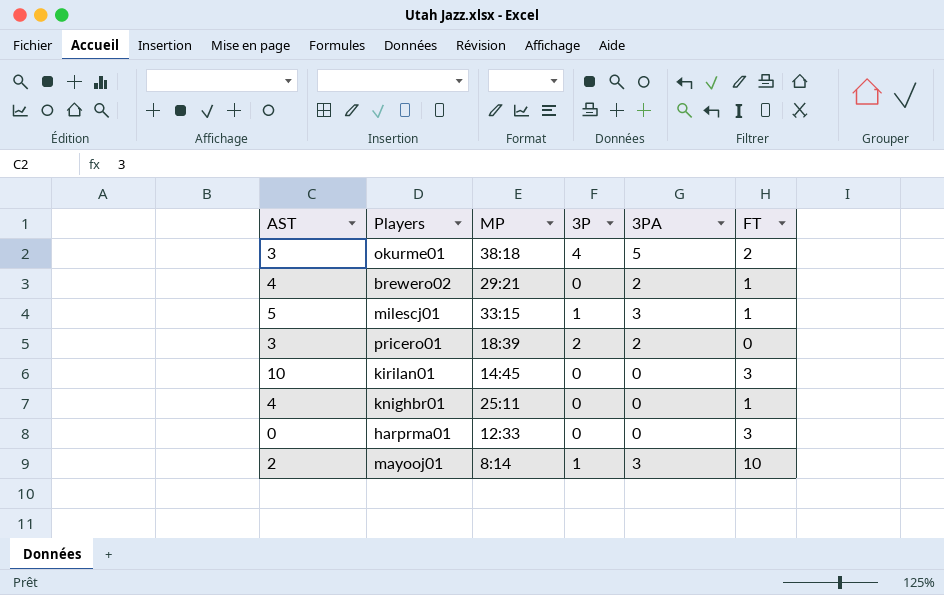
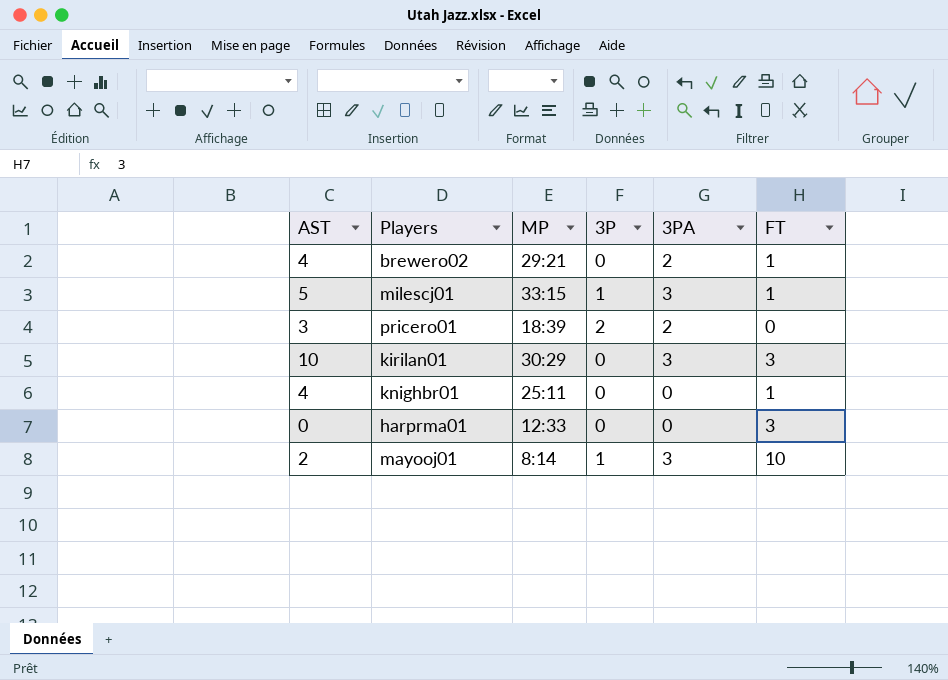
row okurme01: 3 | 38:18 | 4 | 5 | 2 -> none
kirilan01 | MP: 14:45 -> 30:29
kirilan01 | 3PA: 0 -> 3

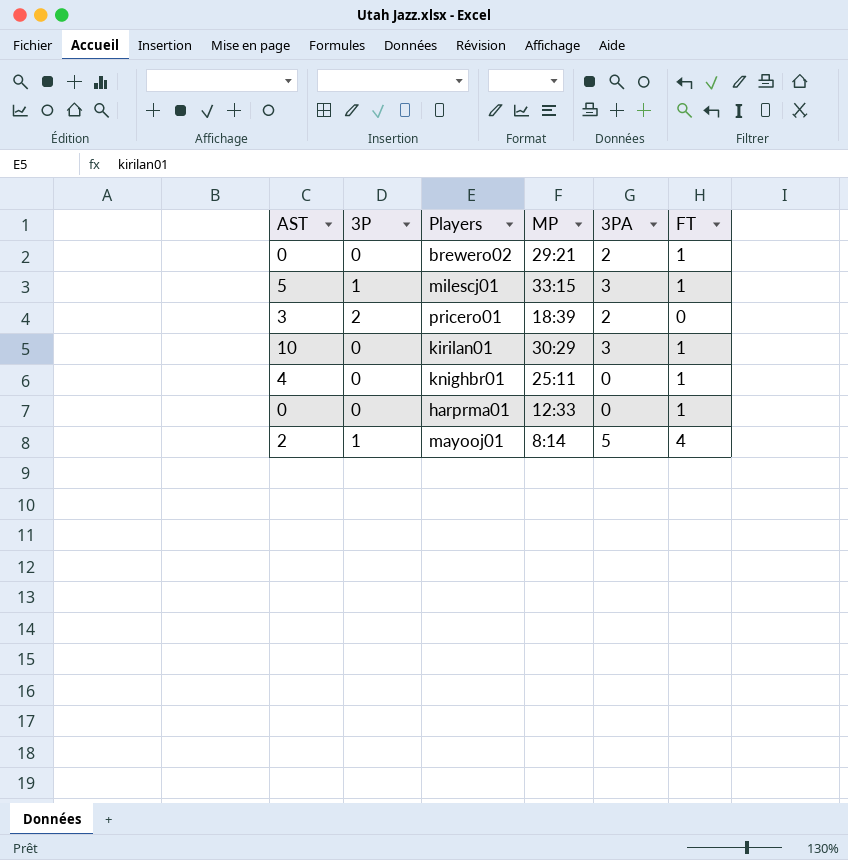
column 3P | position: 4 -> 2
brewero02 | AST: 4 -> 0
kirilan01 | FT: 3 -> 1
harprma01 | FT: 3 -> 1
mayooj01 | 3PA: 3 -> 5
mayooj01 | FT: 10 -> 4

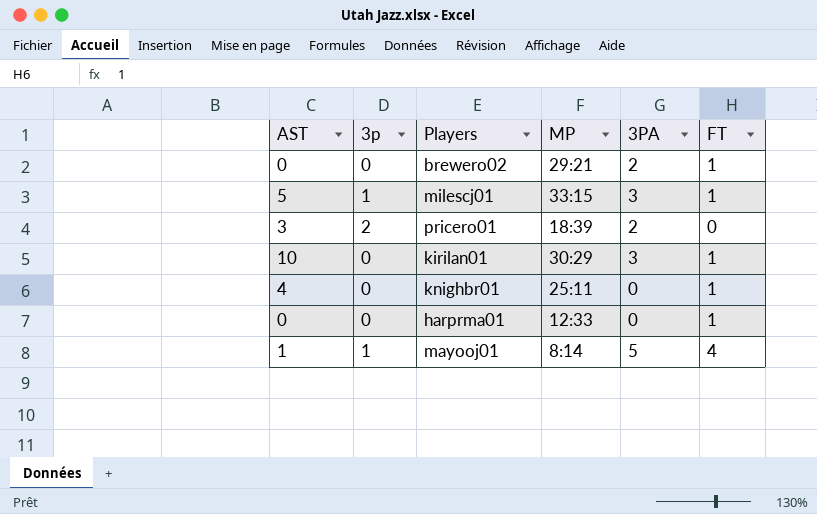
column name: 3P -> 3p
mayooj01 | AST: 2 -> 1

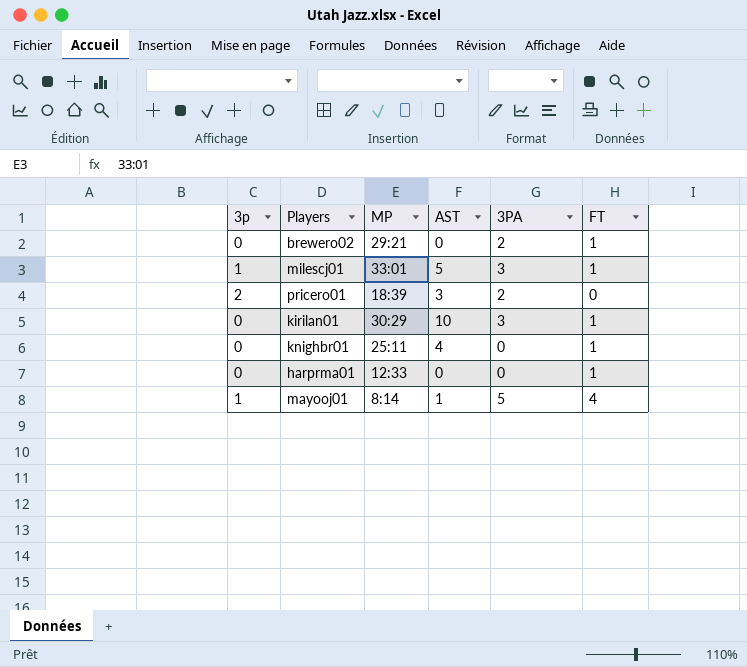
column AST | position: 1 -> 4
milescj01 | MP: 33:15 -> 33:01

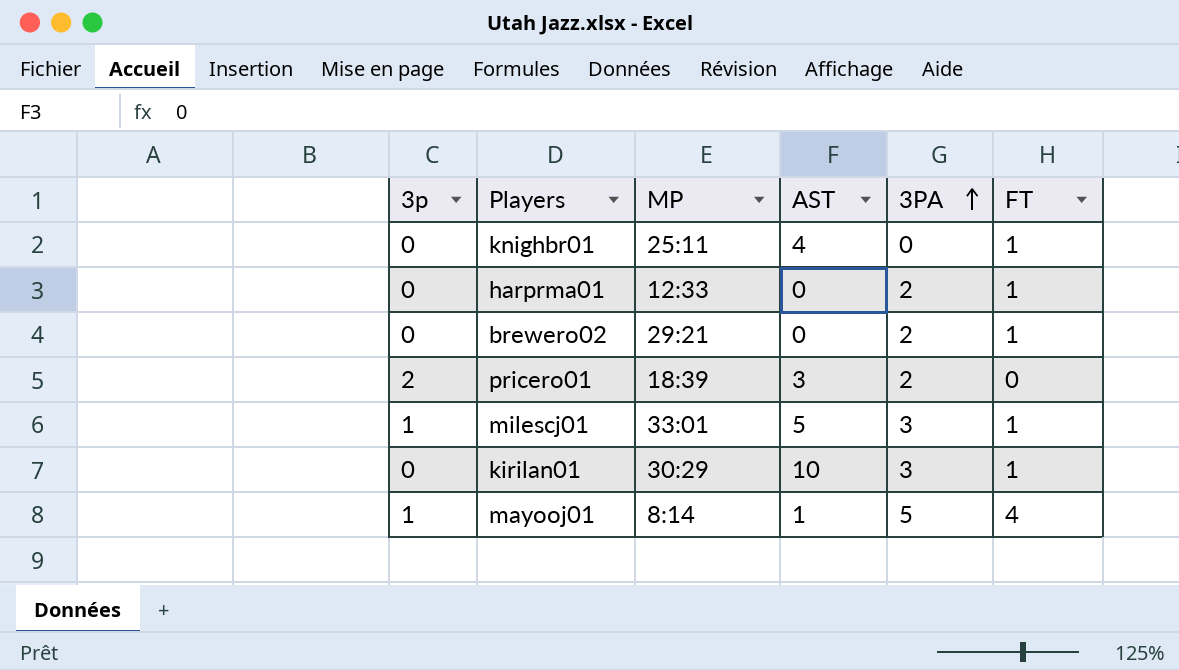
row order: none -> 3PA ascending
harprma01 | 3PA: 0 -> 2

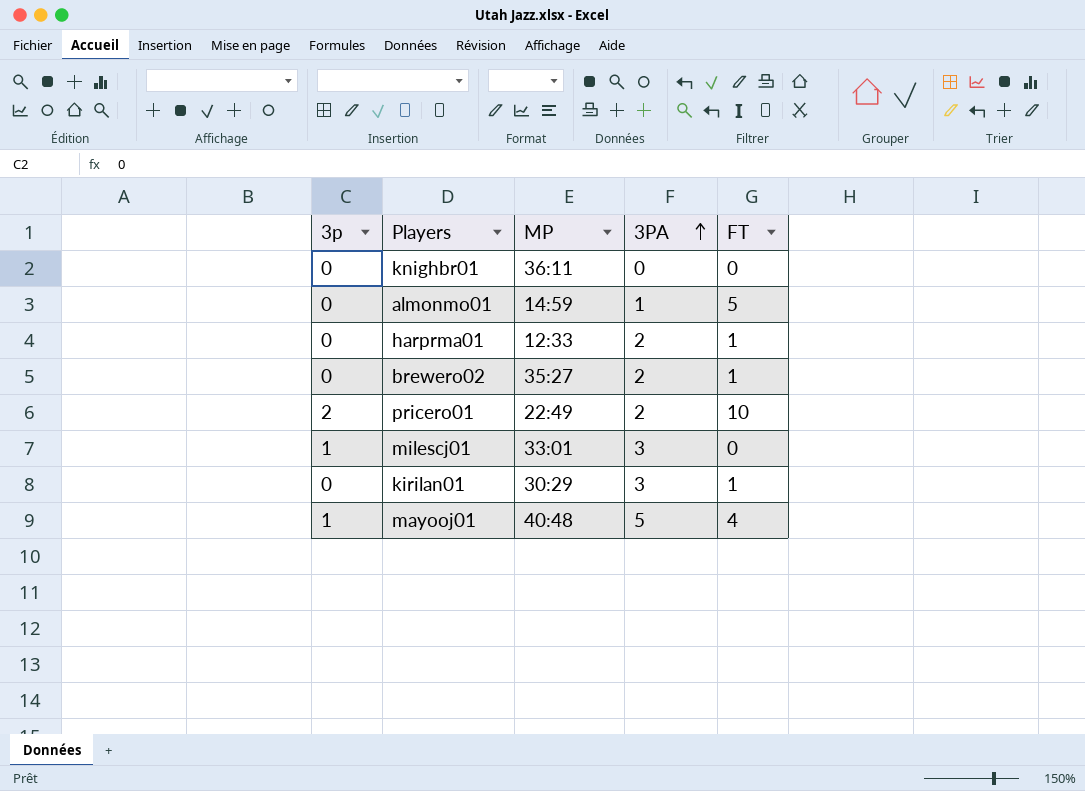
column AST | position: 4 -> none
knighbr01 | MP: 25:11 -> 36:11
knighbr01 | FT: 1 -> 0
row almonmo01: none -> 0 | 14:59 | 1 | 5
brewero02 | MP: 29:21 -> 35:27
pricero01 | MP: 18:39 -> 22:49
pricero01 | FT: 0 -> 10
milescj01 | FT: 1 -> 0
mayooj01 | MP: 8:14 -> 40:48

